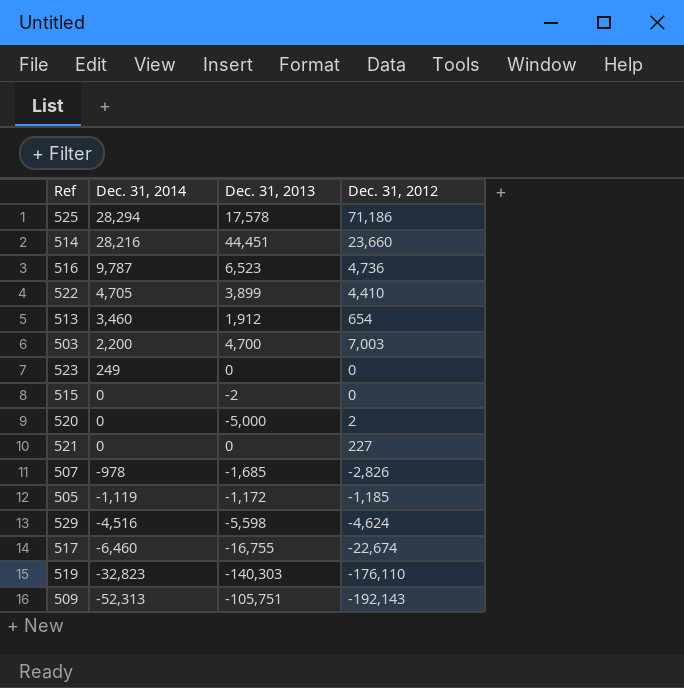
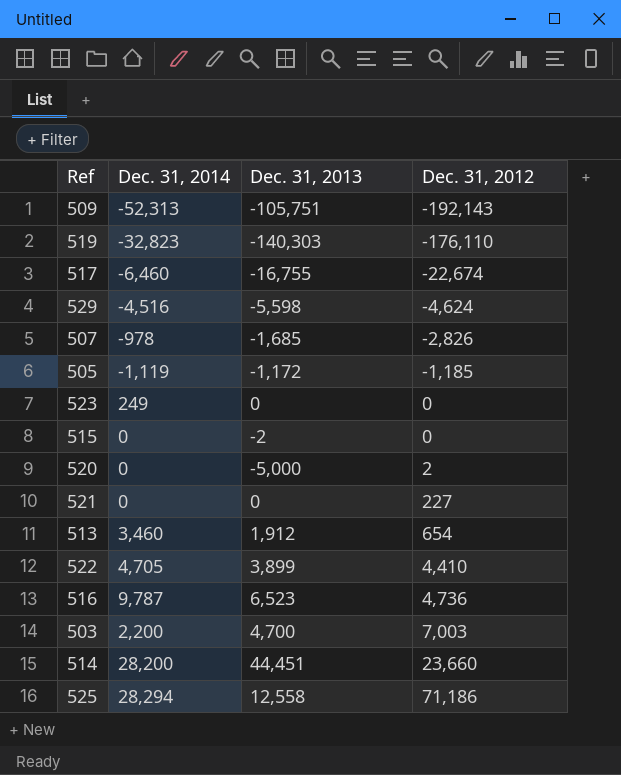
row order: Dec. 31, 2014 descending -> Dec. 31, 2012 ascending
514 | Dec. 31, 2014: 28,216 -> 28,200
525 | Dec. 31, 2013: 17,578 -> 12,558

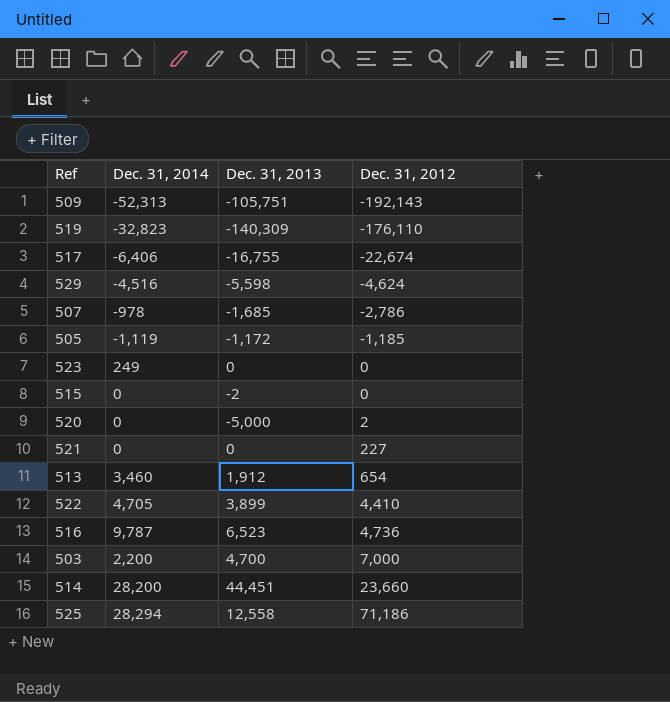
519 | Dec. 31, 2013: -140,303 -> -140,309
517 | Dec. 31, 2014: -6,460 -> -6,406
507 | Dec. 31, 2012: -2,826 -> -2,786
503 | Dec. 31, 2012: 7,003 -> 7,000

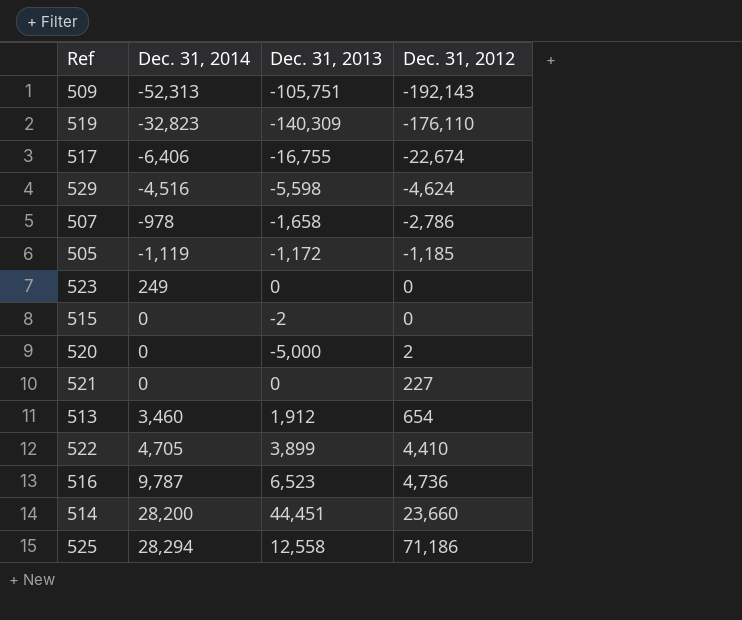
row 503: 2,200 | 4,700 | 7,000 -> none
507 | Dec. 31, 2013: -1,685 -> -1,658

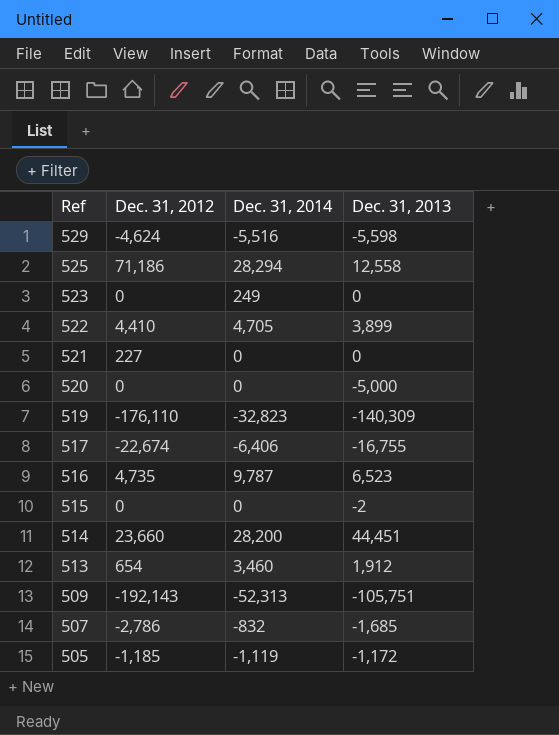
row order: Dec. 31, 2012 ascending -> Ref descending
column Dec. 31, 2012 | position: 4 -> 2
529 | Dec. 31, 2014: -4,516 -> -5,516
520 | Dec. 31, 2012: 2 -> 0
516 | Dec. 31, 2012: 4,736 -> 4,735
507 | Dec. 31, 2014: -978 -> -832
507 | Dec. 31, 2013: -1,658 -> -1,685

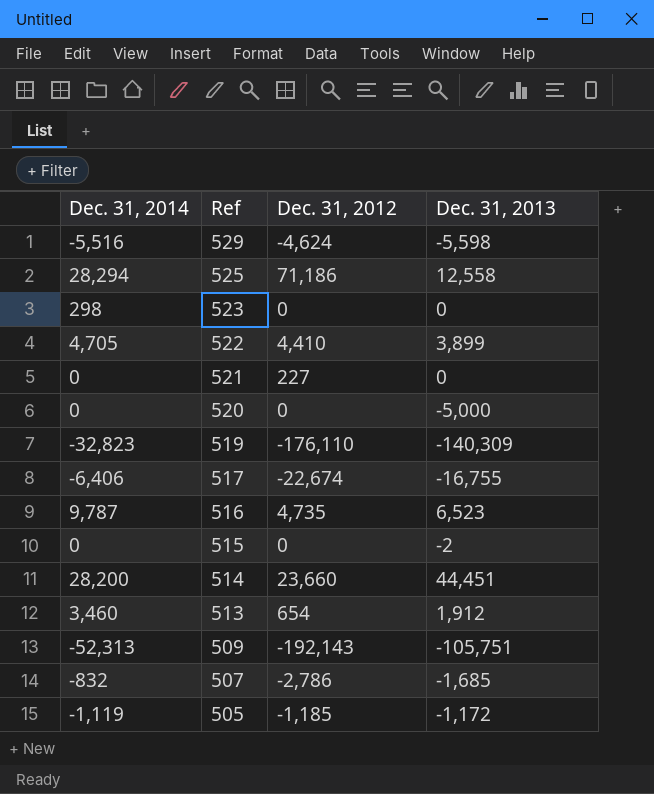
column Dec. 31, 2014 | position: 3 -> 1
523 | Dec. 31, 2014: 249 -> 298

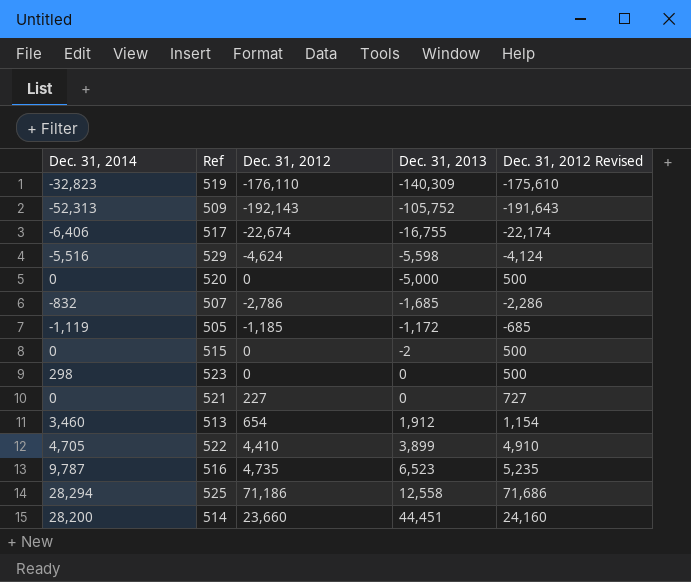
row order: Ref descending -> Dec. 31, 2013 ascending
column Dec. 31, 2012 Revised | formula: none -> [Dec. 31, 2012] + 500
509 | Dec. 31, 2013: -105,751 -> -105,752

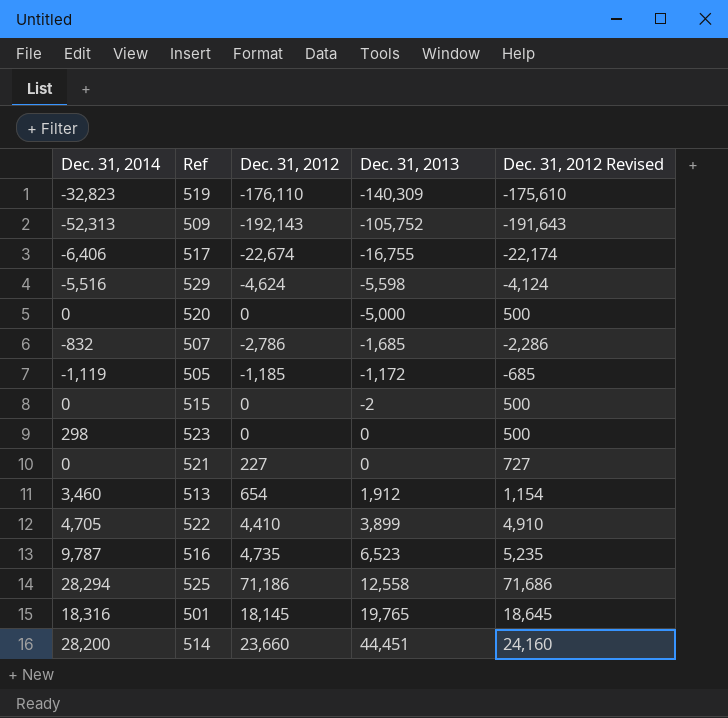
row 501: none -> 18,316 | 18,145 | 19,765 | 18,645

